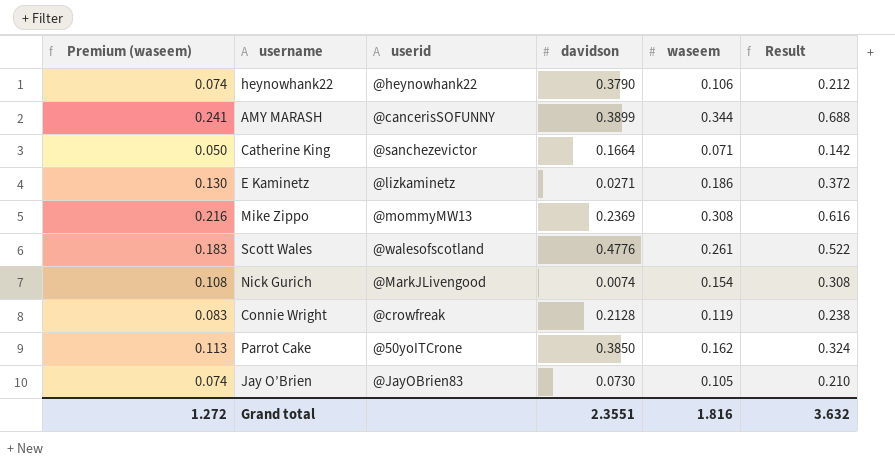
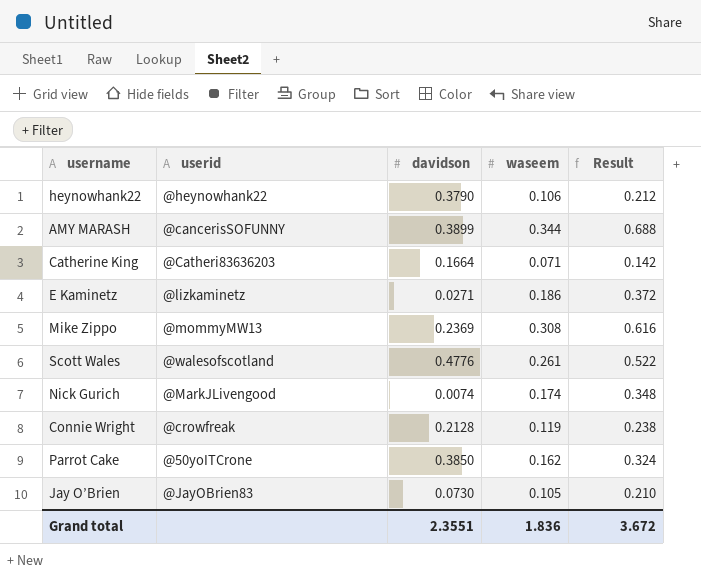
column Premium (waseem) | formula: [waseem] * 0.7 -> none
Catherine King | userid: @sanchezevictor -> @Catheri83636203
Nick Gurich | waseem: 0.154 -> 0.174
Nick Gurich | Result: 0.308 -> 0.348
Grand total | waseem: 1.816 -> 1.836
Grand total | Result: 3.632 -> 3.672

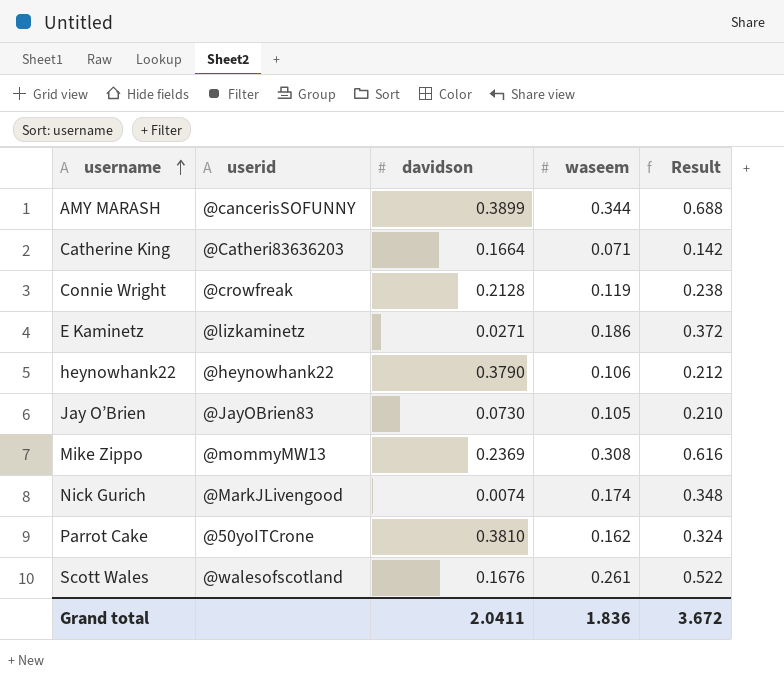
row order: none -> username ascending
Parrot Cake | davidson: 0.3850 -> 0.3810
Scott Wales | davidson: 0.4776 -> 0.1676
Grand total | davidson: 2.3551 -> 2.0411

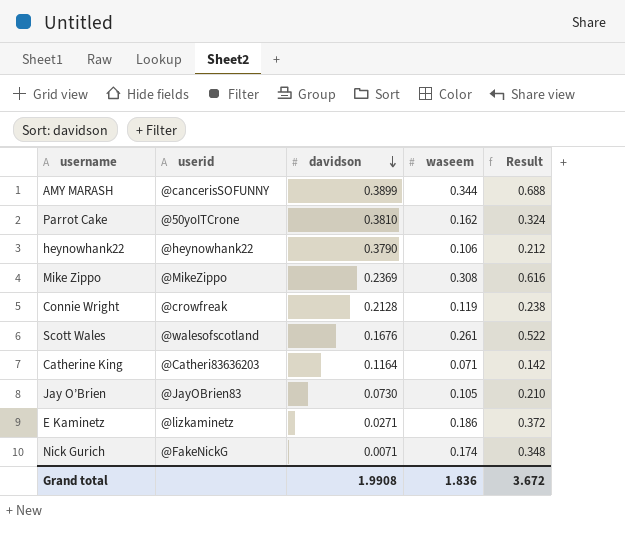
row order: username ascending -> davidson descending
Mike Zippo | userid: @mommyMW13 -> @MikeZippo
Catherine King | davidson: 0.1664 -> 0.1164
Nick Gurich | userid: @MarkJLivengood -> @FakeNickG
Nick Gurich | davidson: 0.0074 -> 0.0071
Grand total | davidson: 2.0411 -> 1.9908

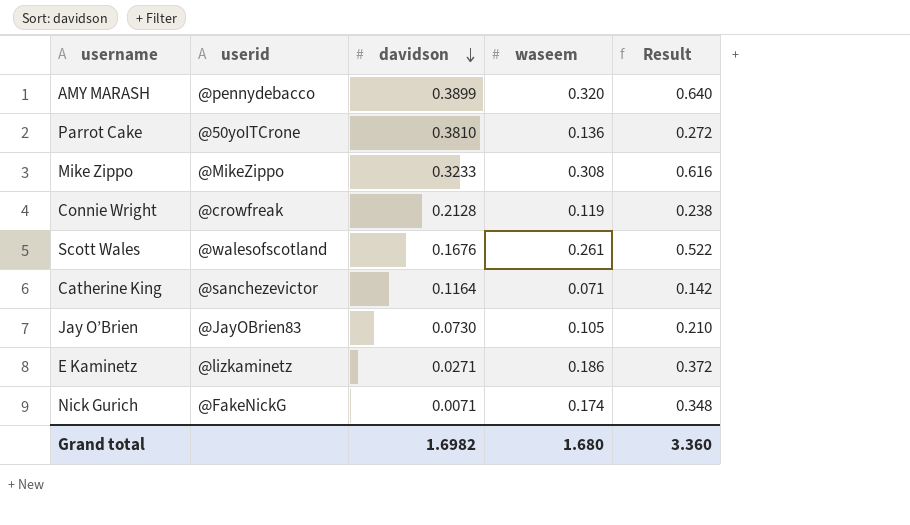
row heynowhank22: @heynowhank22 | 0.3790 | 0.106 | 0.212 -> none
AMY MARASH | userid: @cancerisSOFUNNY -> @pennydebacco
AMY MARASH | waseem: 0.344 -> 0.320
AMY MARASH | Result: 0.688 -> 0.640
Parrot Cake | waseem: 0.162 -> 0.136
Parrot Cake | Result: 0.324 -> 0.272
Mike Zippo | davidson: 0.2369 -> 0.3233
Catherine King | userid: @Catheri83636203 -> @sanchezevictor
Grand total | davidson: 1.9908 -> 1.6982
Grand total | waseem: 1.836 -> 1.680
Grand total | Result: 3.672 -> 3.360

